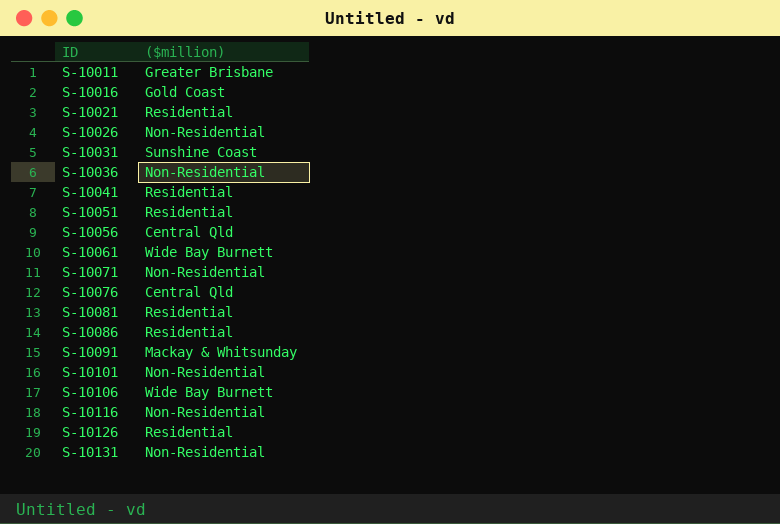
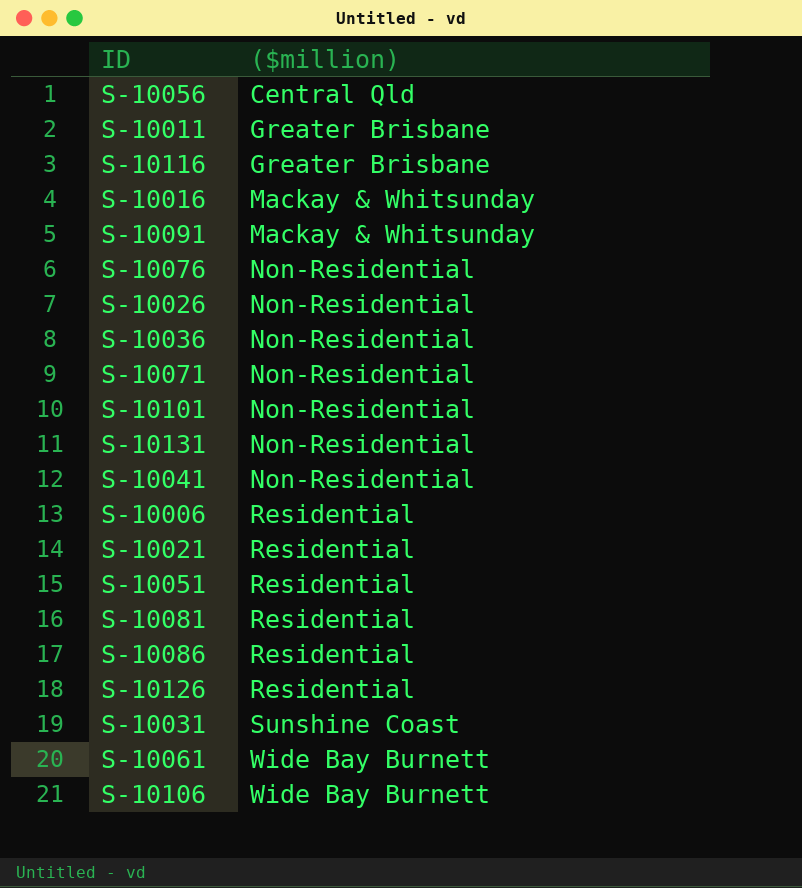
row order: ID ascending -> ($million) ascending
S-10116 | ($million): Non-Residential -> Greater Brisbane
S-10016 | ($million): Gold Coast -> Mackay & Whitsunday
S-10076 | ($million): Central Qld -> Non-Residential
S-10041 | ($million): Residential -> Non-Residential
row S-10006: none -> Residential

